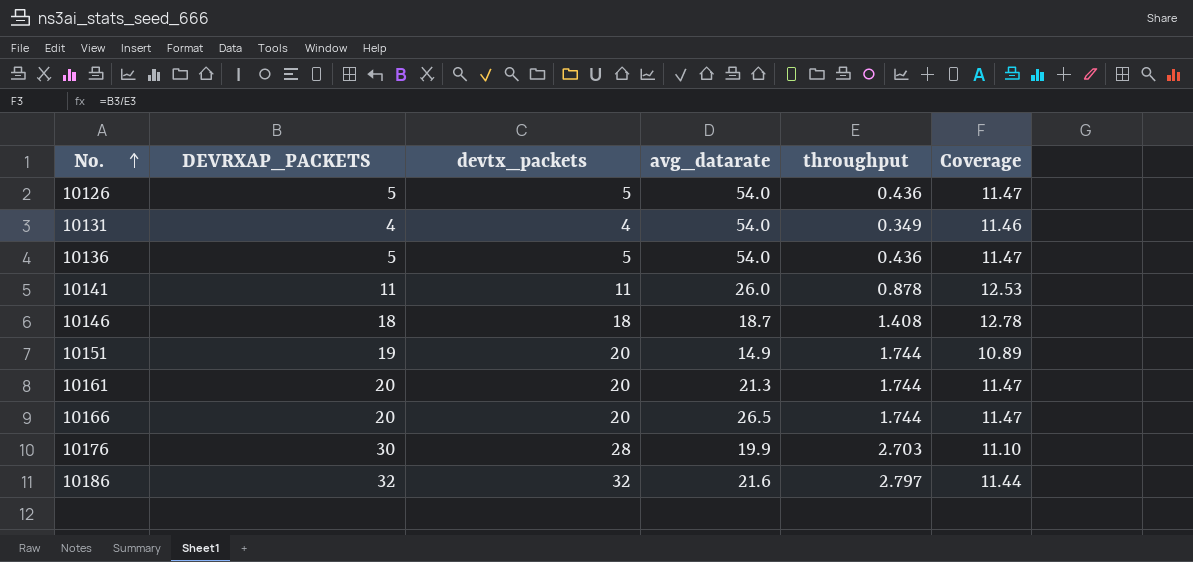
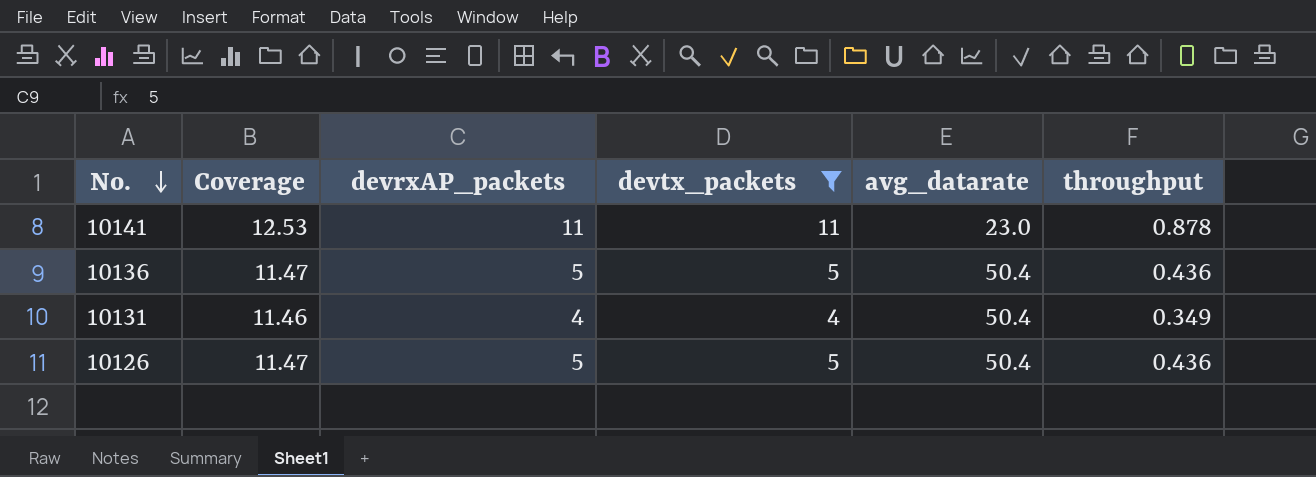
filter: none -> devtx_packets <= 11
row order: No. ascending -> No. descending
column Coverage | position: 6 -> 2
column name: DEVRXAP_PACKETS -> devrxAP_packets
10141 | avg_datarate: 26.0 -> 23.0
10136 | avg_datarate: 54.0 -> 50.4
10131 | avg_datarate: 54.0 -> 50.4
10126 | avg_datarate: 54.0 -> 50.4

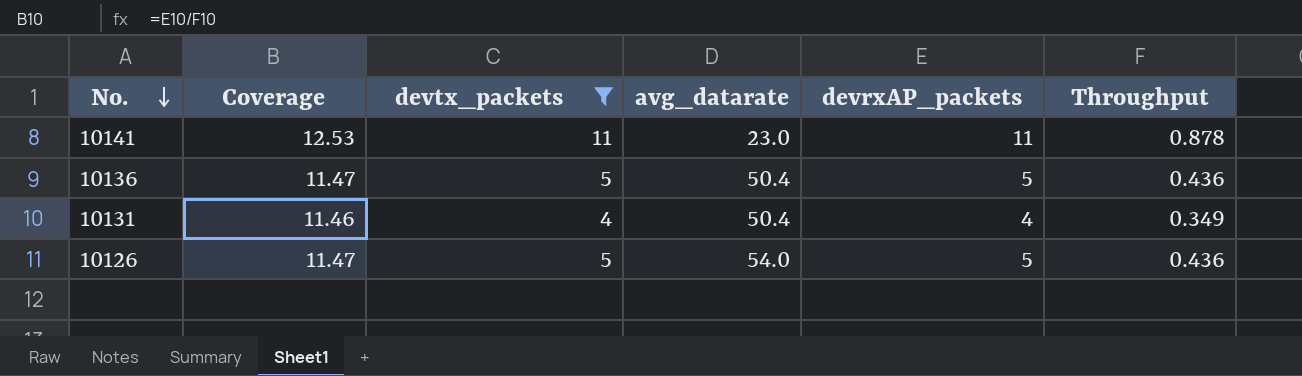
column devrxAP_packets | position: 3 -> 5
column name: throughput -> Throughput
10126 | avg_datarate: 50.4 -> 54.0

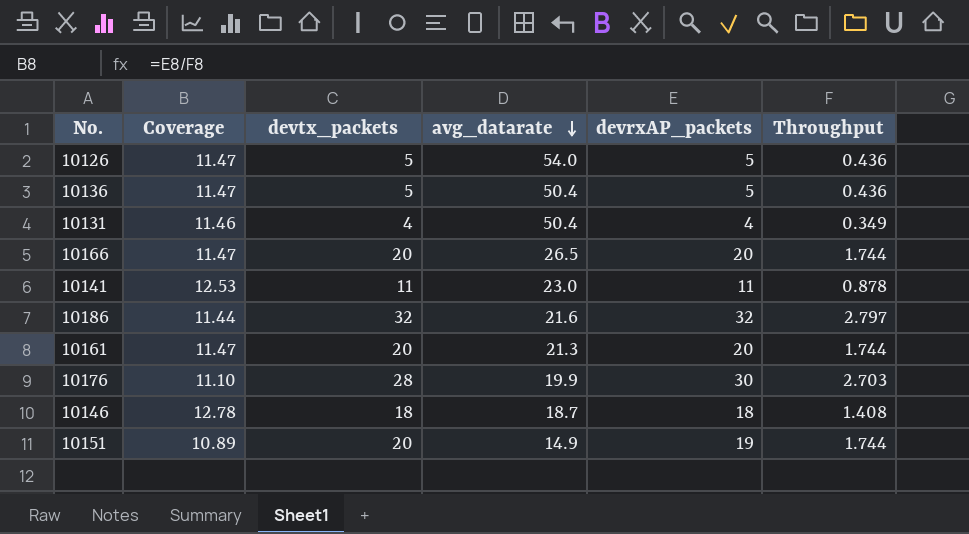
filter: devtx_packets <= 11 -> none
row order: No. descending -> avg_datarate descending

